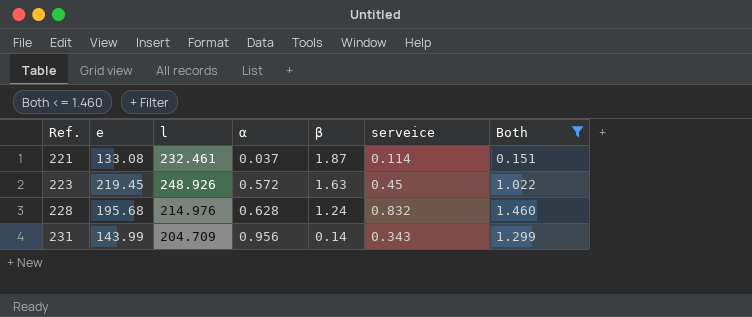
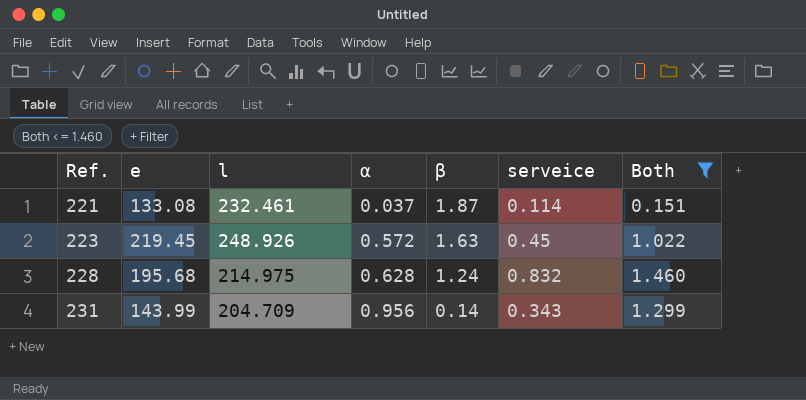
228 | l: 214.976 -> 214.975

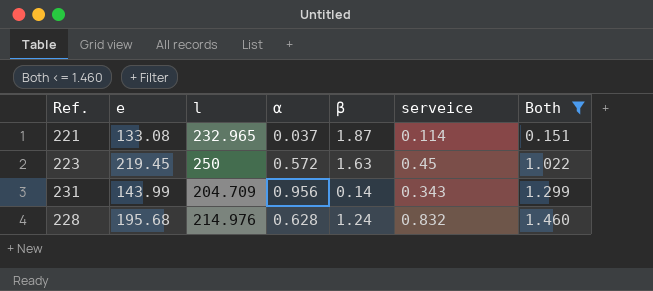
row order: Ref. ascending -> Both ascending
221 | l: 232.461 -> 232.965
223 | l: 248.926 -> 250
228 | l: 214.975 -> 214.976

